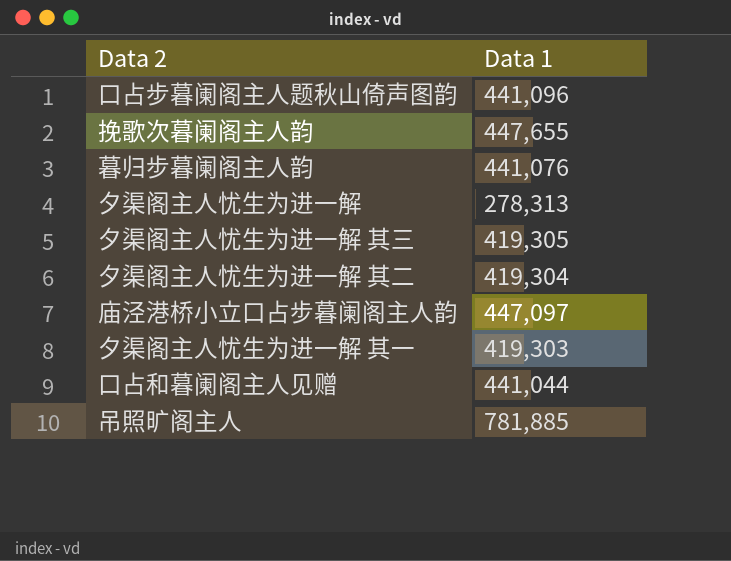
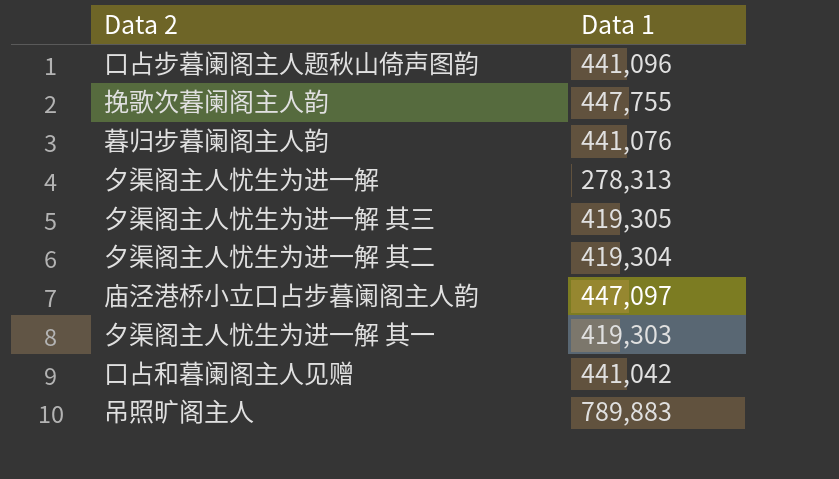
挽歌次暮阑阁主人韵 | Data 1: 447,655 -> 447,755
口占和暮阑阁主人见赠 | Data 1: 441,044 -> 441,042
吊照旷阁主人 | Data 1: 781,885 -> 789,883

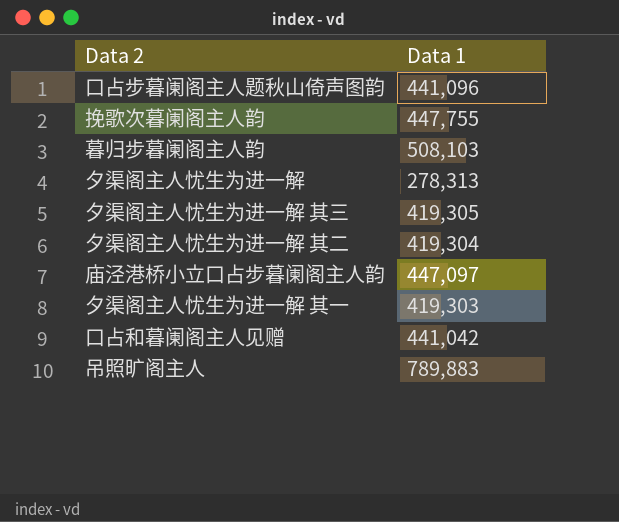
暮归步暮阑阁主人韵 | Data 1: 441,076 -> 508,103

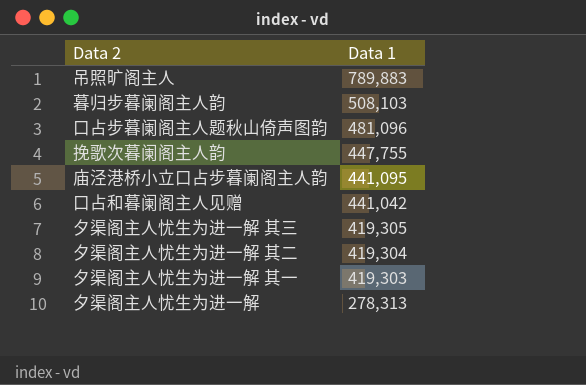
row order: none -> Data 1 descending
口占步暮阑阁主人题秋山倚声图韵 | Data 1: 441,096 -> 481,096
庙泾港桥小立口占步暮阑阁主人韵 | Data 1: 447,097 -> 441,095

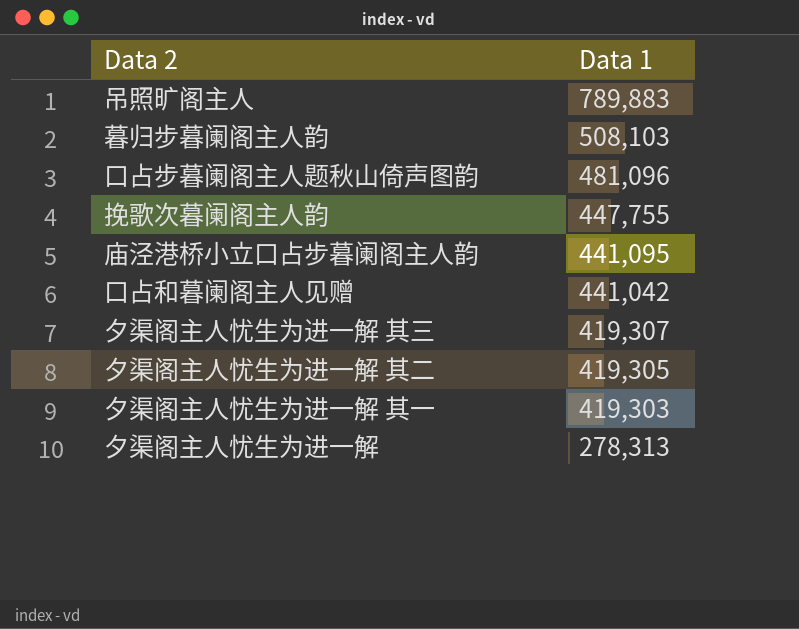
夕渠阁主人忧生为进一解 其三 | Data 1: 419,305 -> 419,307
夕渠阁主人忧生为进一解 其二 | Data 1: 419,304 -> 419,305

